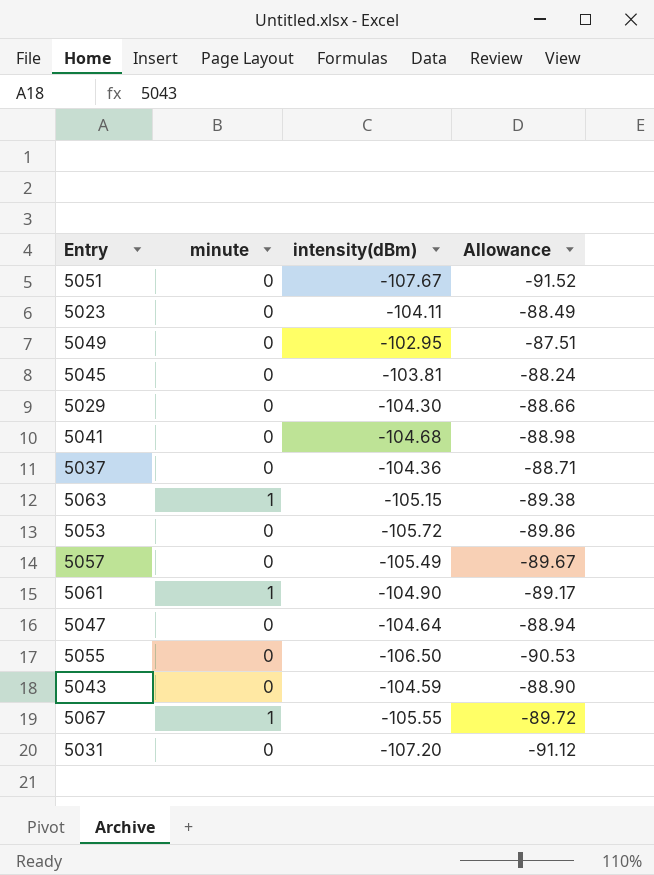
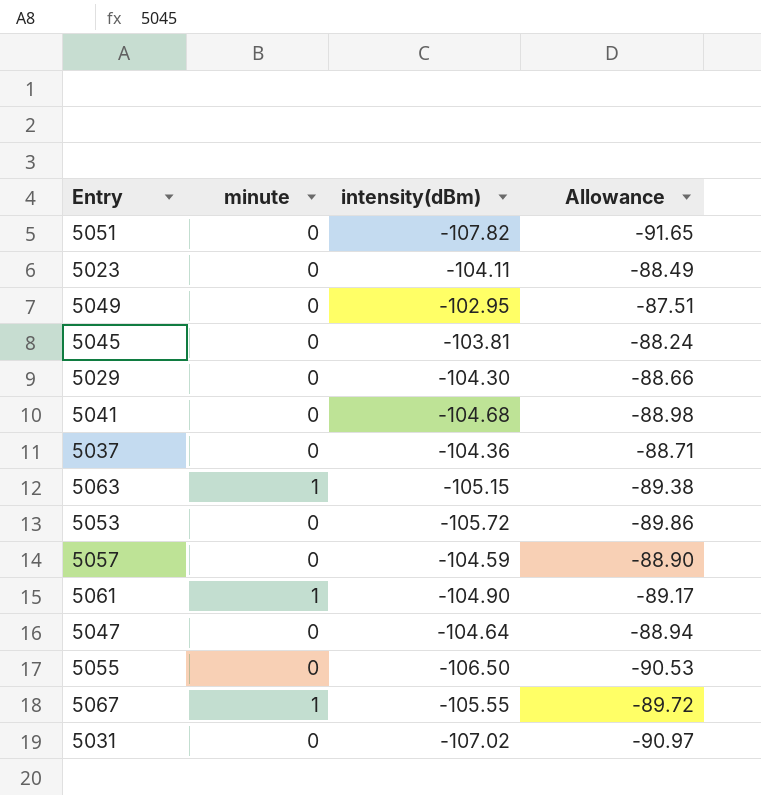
row 5043: 0 | -104.59 | -88.90 -> none
5051 | intensity(dBm): -107.67 -> -107.82
5051 | Allowance: -91.52 -> -91.65
5057 | intensity(dBm): -105.49 -> -104.59
5057 | Allowance: -89.67 -> -88.90
5031 | intensity(dBm): -107.20 -> -107.02
5031 | Allowance: -91.12 -> -90.97

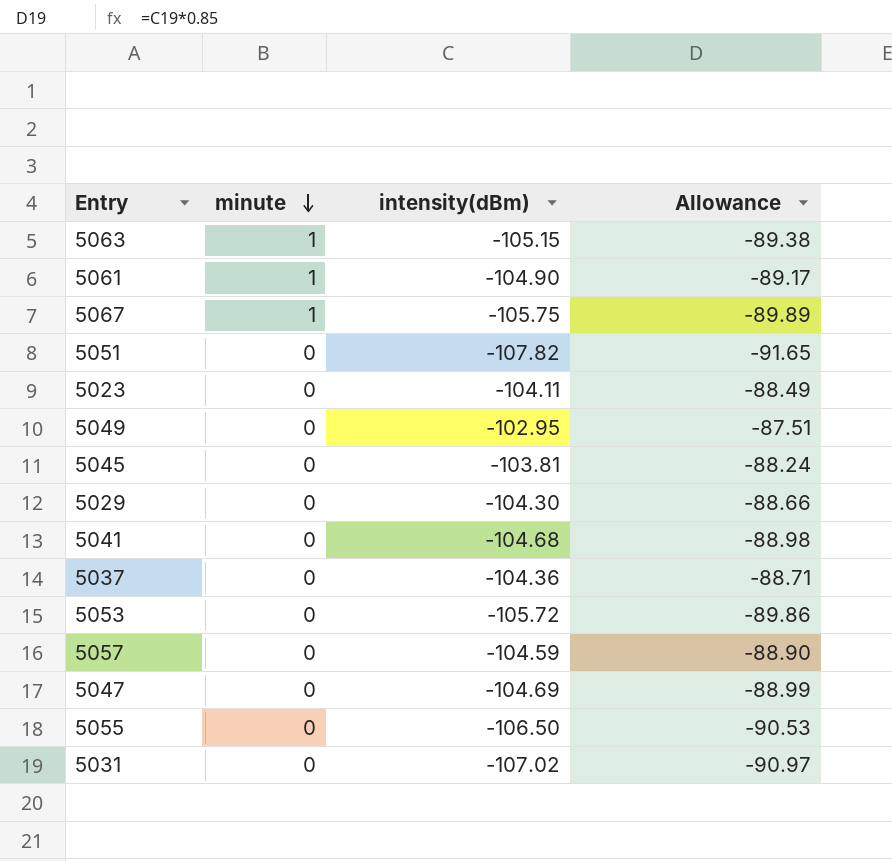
row order: none -> minute descending
5067 | intensity(dBm): -105.55 -> -105.75
5067 | Allowance: -89.72 -> -89.89
5047 | intensity(dBm): -104.64 -> -104.69
5047 | Allowance: -88.94 -> -88.99

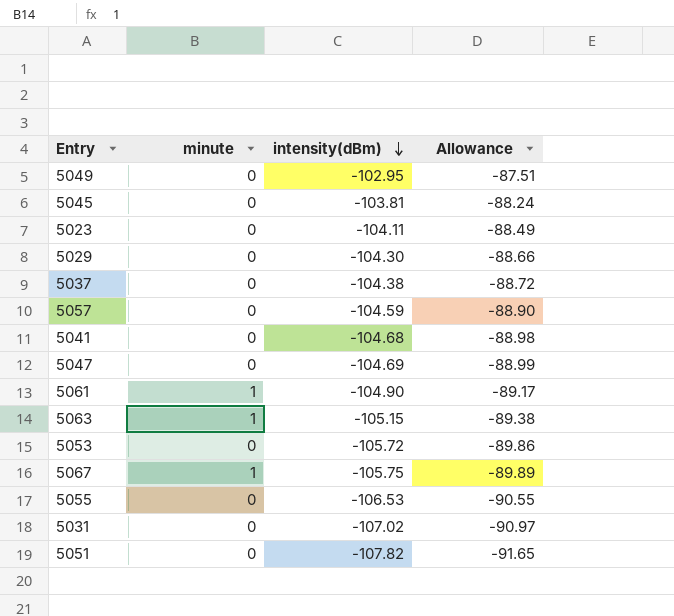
row order: minute descending -> intensity(dBm) descending
5037 | intensity(dBm): -104.36 -> -104.38
5037 | Allowance: -88.71 -> -88.72
5055 | intensity(dBm): -106.50 -> -106.53
5055 | Allowance: -90.53 -> -90.55

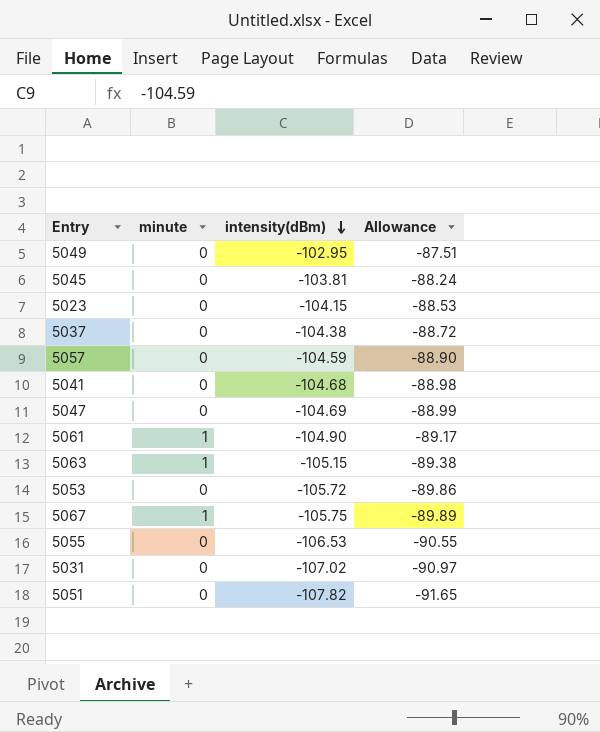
row 5029: 0 | -104.30 | -88.66 -> none
5023 | intensity(dBm): -104.11 -> -104.15
5023 | Allowance: -88.49 -> -88.53

